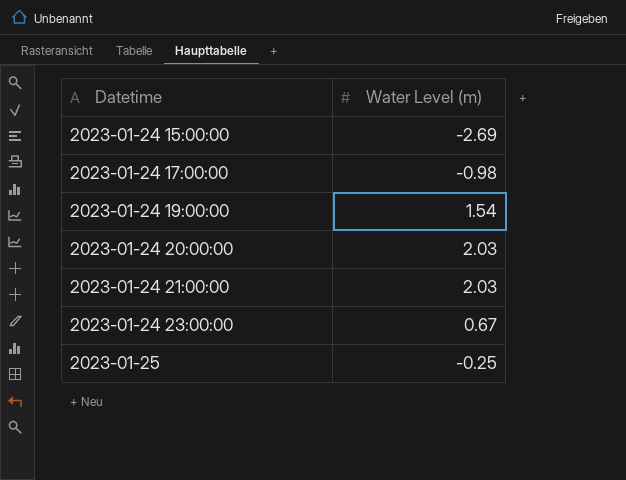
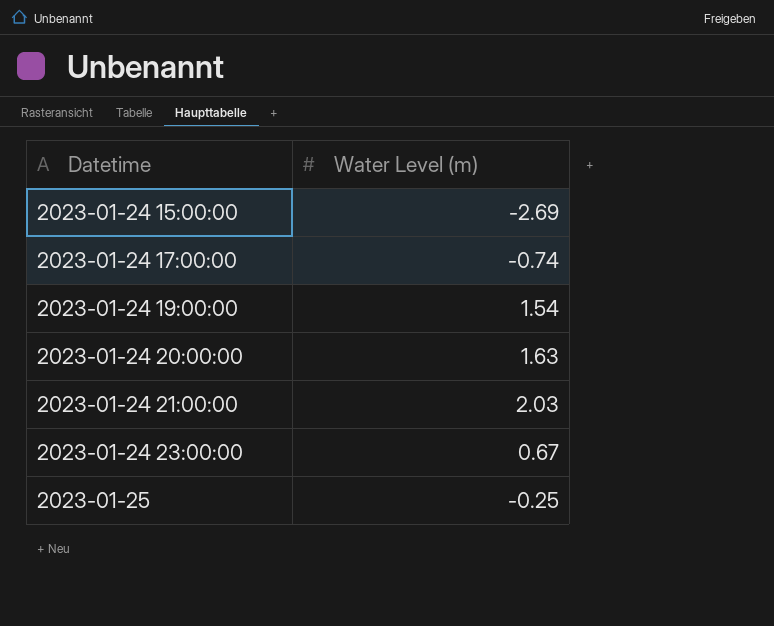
2023-01-24 17:00:00 | Water Level (m): -0.98 -> -0.74
2023-01-24 20:00:00 | Water Level (m): 2.03 -> 1.63

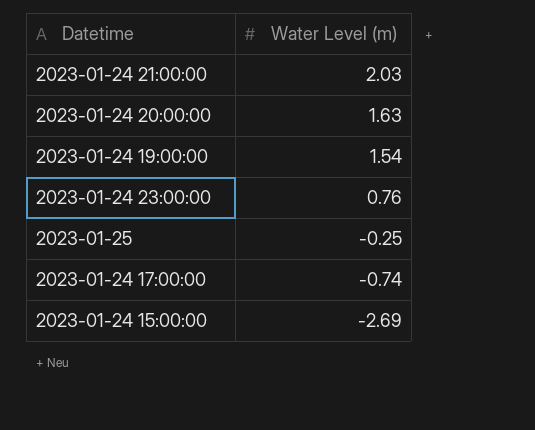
row order: Datetime ascending -> Water Level (m) descending
2023-01-24 23:00:00 | Water Level (m): 0.67 -> 0.76

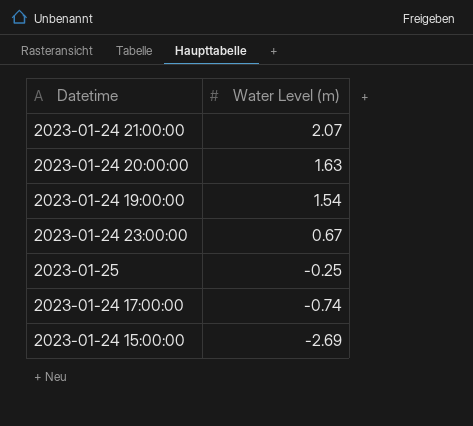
2023-01-24 21:00:00 | Water Level (m): 2.03 -> 2.07
2023-01-24 23:00:00 | Water Level (m): 0.76 -> 0.67

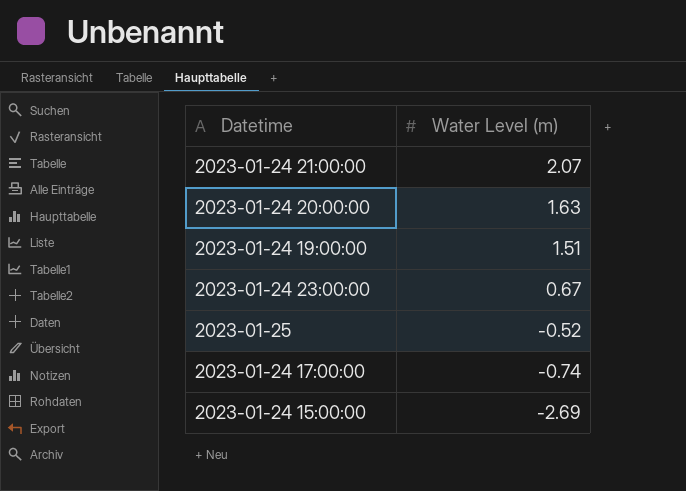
2023-01-24 19:00:00 | Water Level (m): 1.54 -> 1.51
2023-01-25 | Water Level (m): -0.25 -> -0.52

